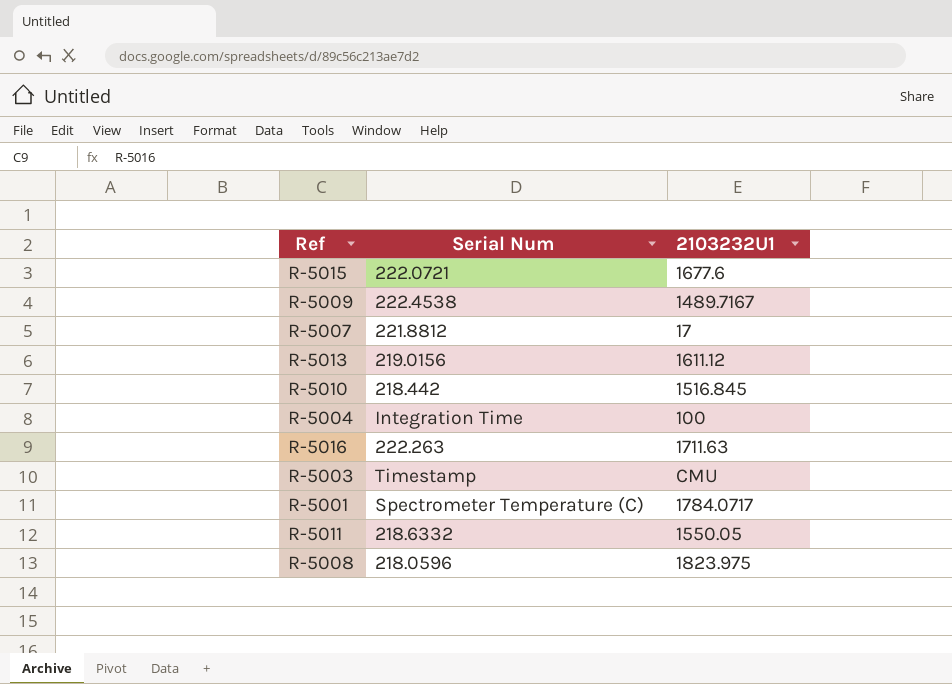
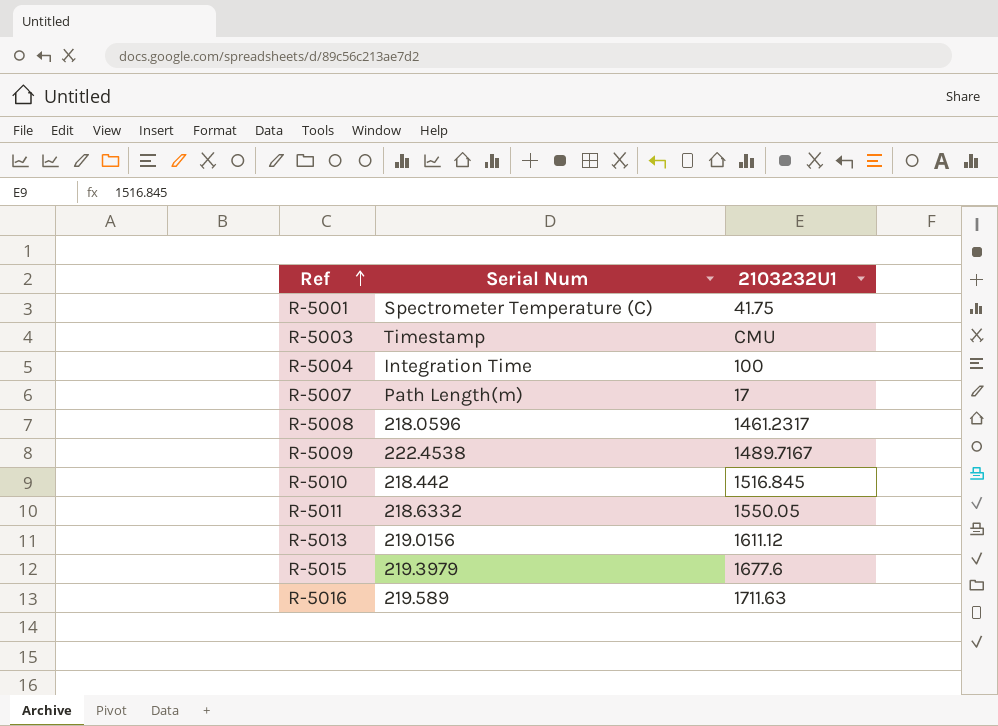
row order: none -> Ref ascending
R-5001 | 2103232U1: 1784.0717 -> 41.75
R-5007 | Serial Num: 221.8812 -> Path Length(m)
R-5008 | 2103232U1: 1823.975 -> 1461.2317
R-5015 | Serial Num: 222.0721 -> 219.3979
R-5016 | Serial Num: 222.263 -> 219.589

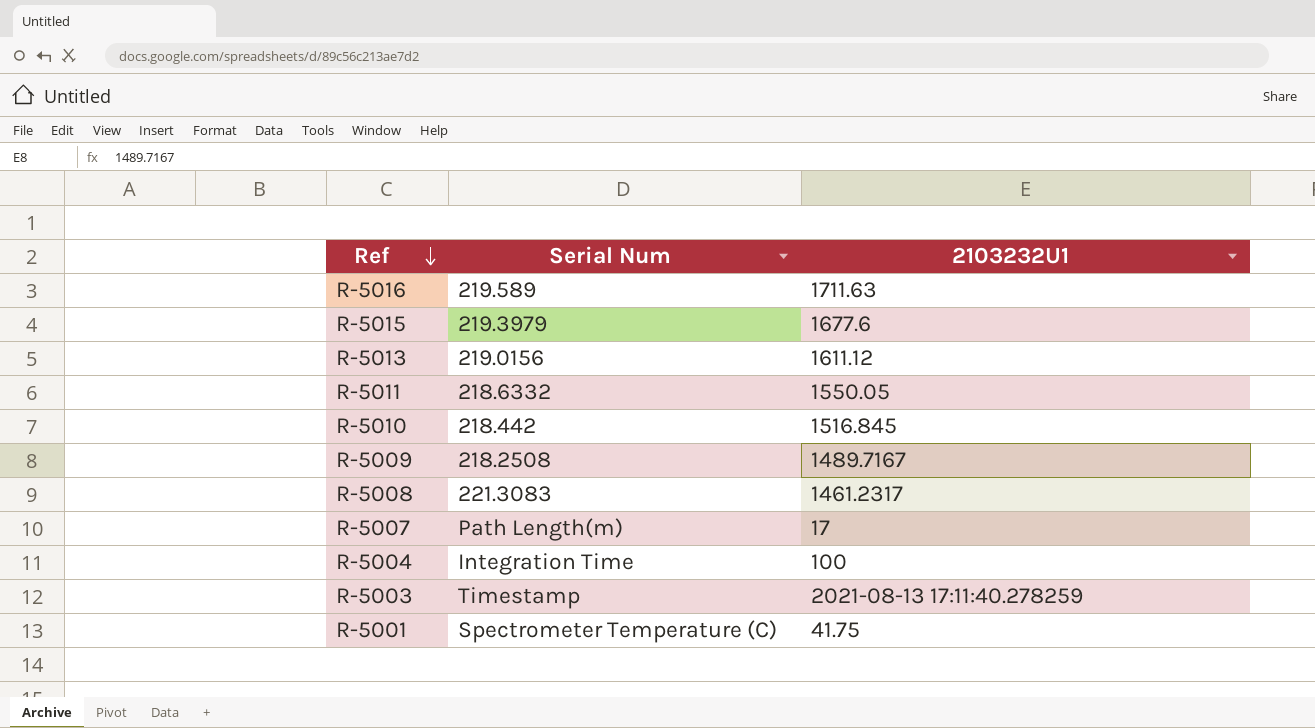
row order: Ref ascending -> Ref descending
R-5009 | Serial Num: 222.4538 -> 218.2508
R-5008 | Serial Num: 218.0596 -> 221.3083
R-5003 | 2103232U1: CMU -> 2021-08-13 17:11:40.278259

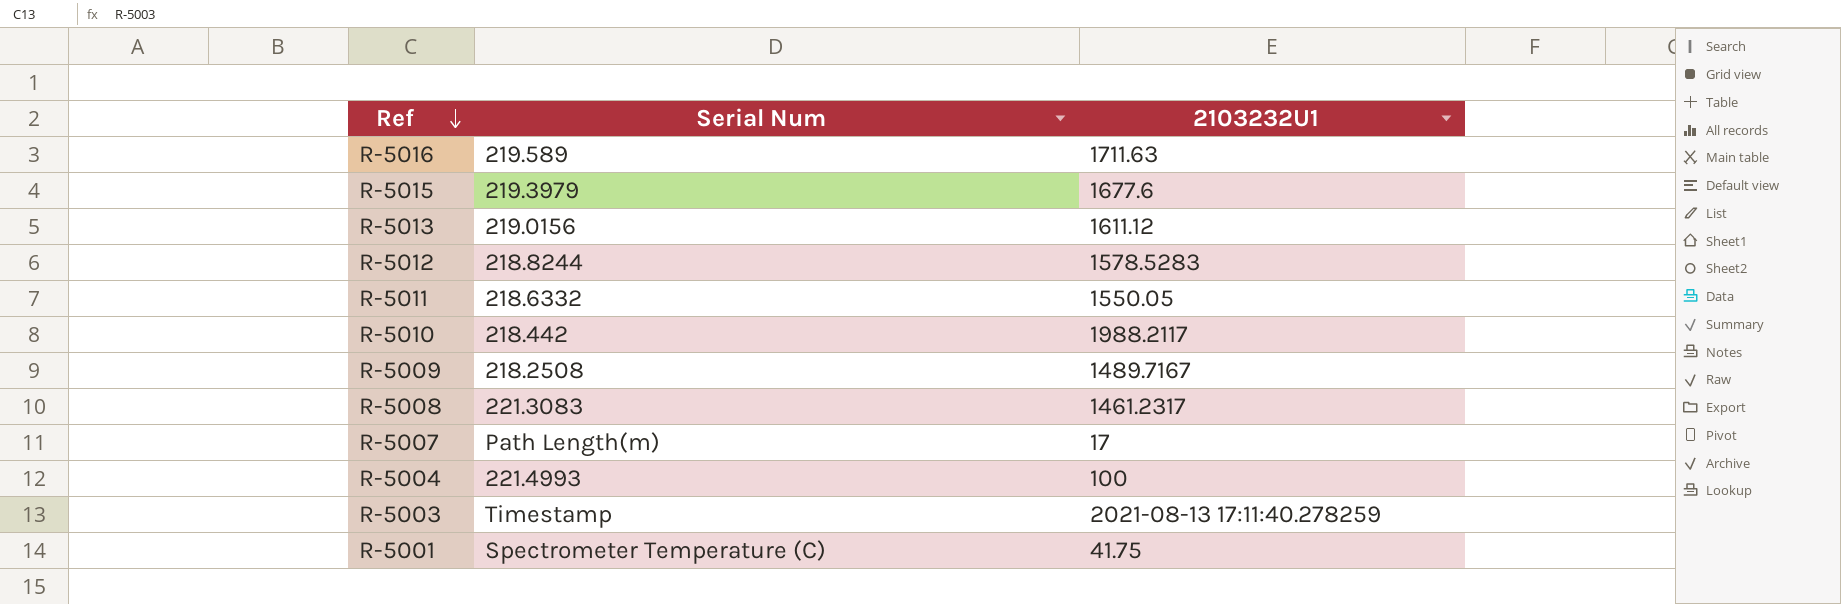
row R-5012: none -> 218.8244 | 1578.5283
R-5010 | 2103232U1: 1516.845 -> 1988.2117
R-5004 | Serial Num: Integration Time -> 221.4993

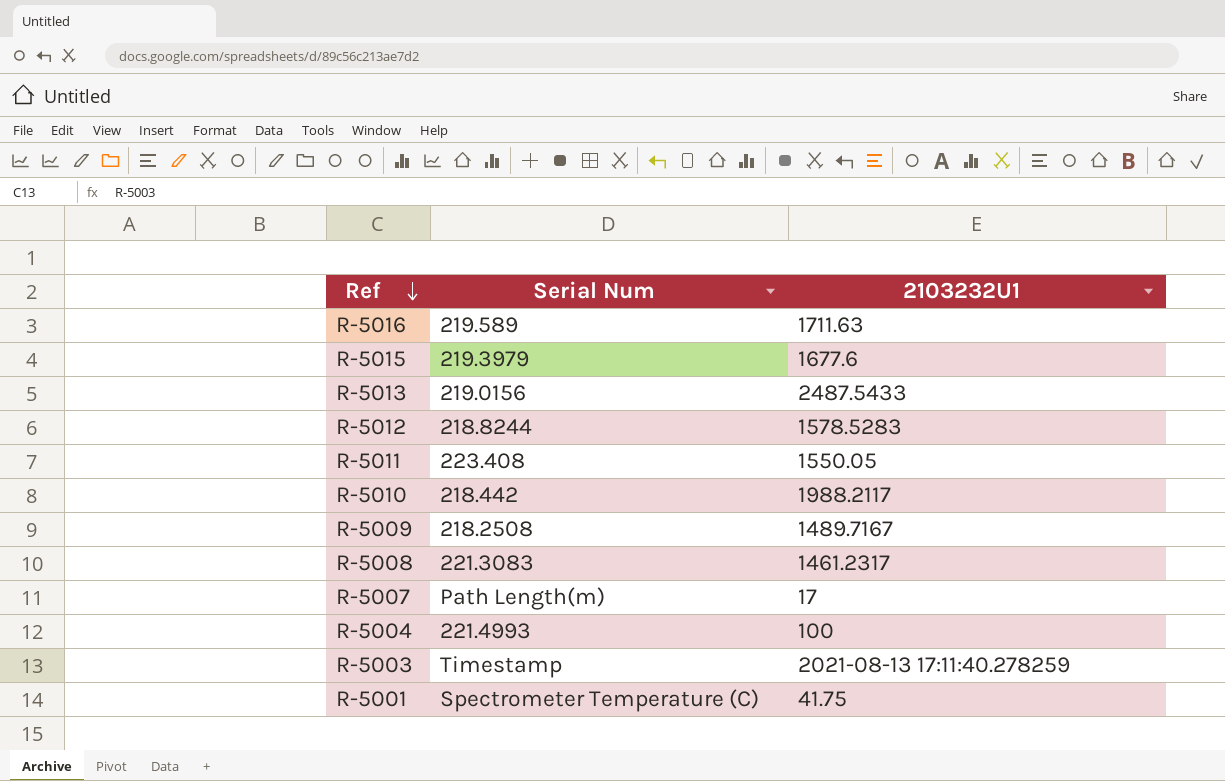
R-5013 | 2103232U1: 1611.12 -> 2487.5433
R-5011 | Serial Num: 218.6332 -> 223.408

